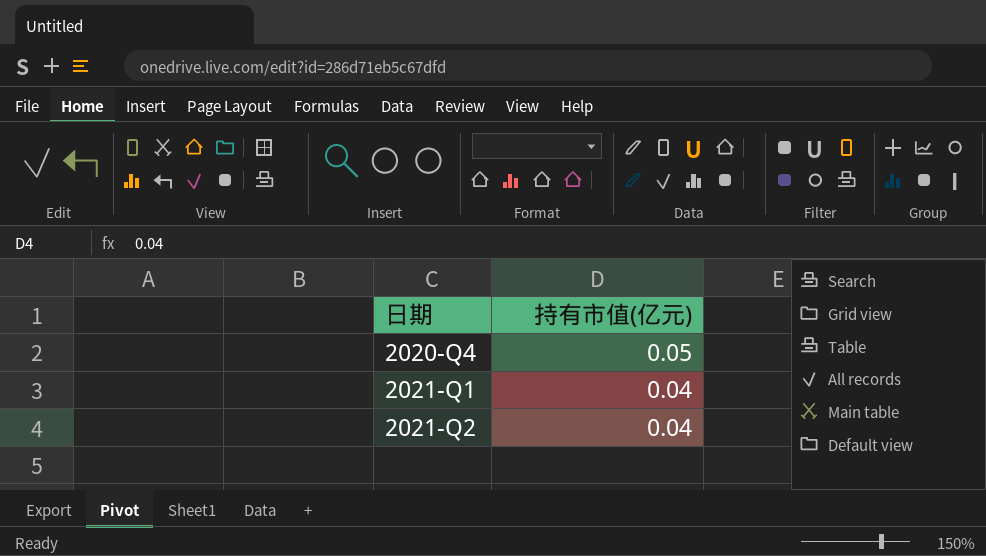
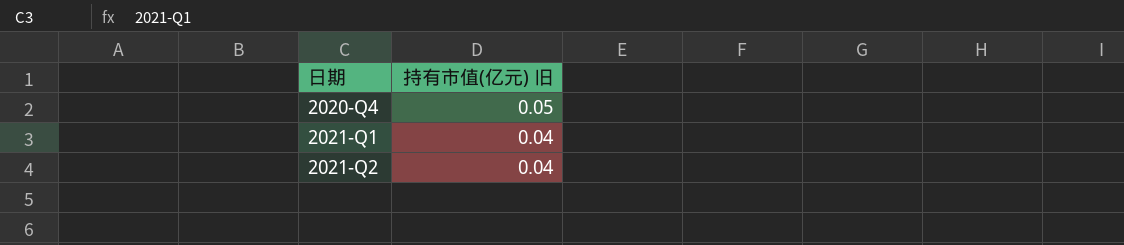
column name: 持有市值(亿元) -> 持有市值(亿元) 旧

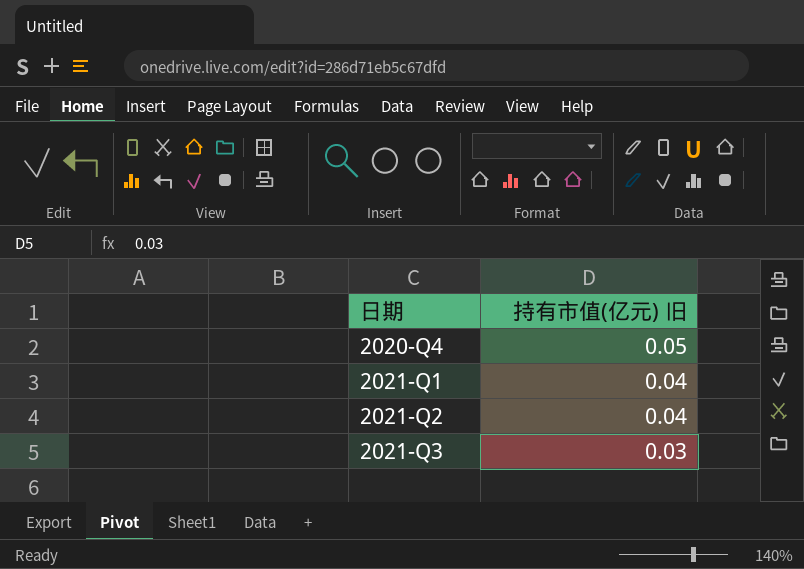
row 2021-Q3: none -> 0.03

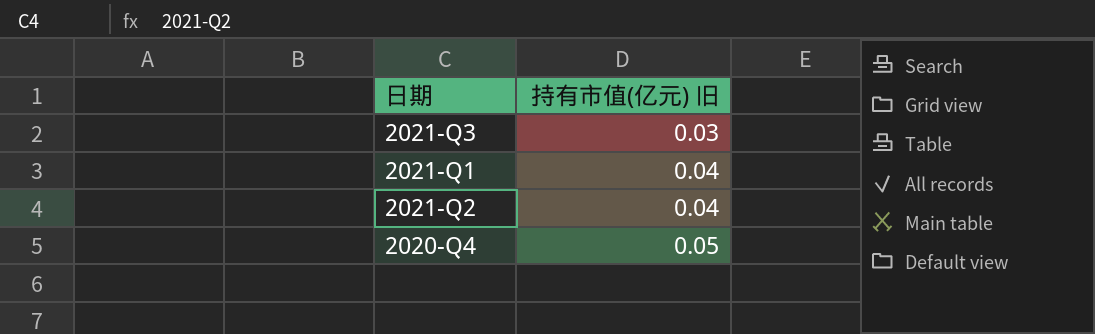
row order: 日期 ascending -> 持有市值(亿元) 旧 ascending

